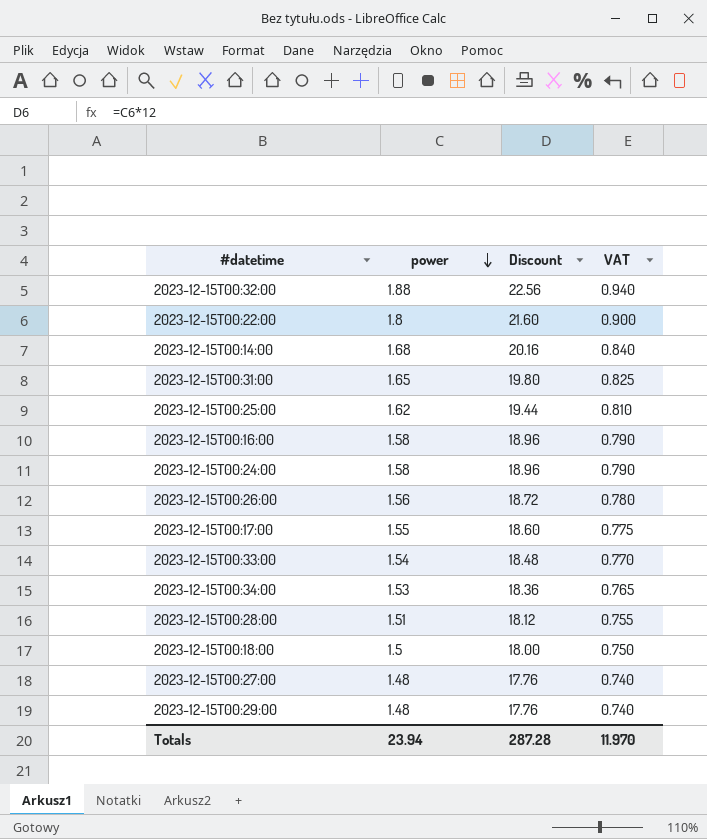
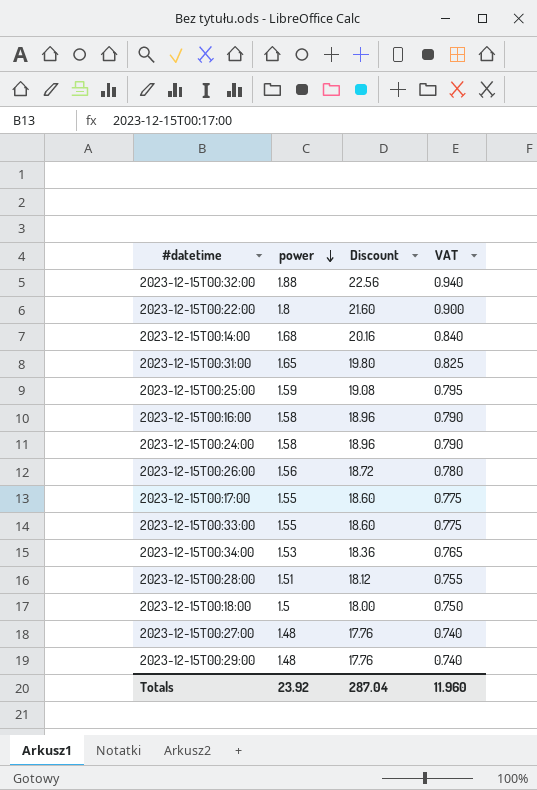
2023-12-15T00:25:00 | power: 1.62 -> 1.59
2023-12-15T00:25:00 | Discount: 19.44 -> 19.08
2023-12-15T00:25:00 | VAT: 0.810 -> 0.795
2023-12-15T00:33:00 | power: 1.54 -> 1.55
2023-12-15T00:33:00 | Discount: 18.48 -> 18.60
2023-12-15T00:33:00 | VAT: 0.770 -> 0.775
Totals | power: 23.94 -> 23.92
Totals | Discount: 287.28 -> 287.04
Totals | VAT: 11.970 -> 11.960

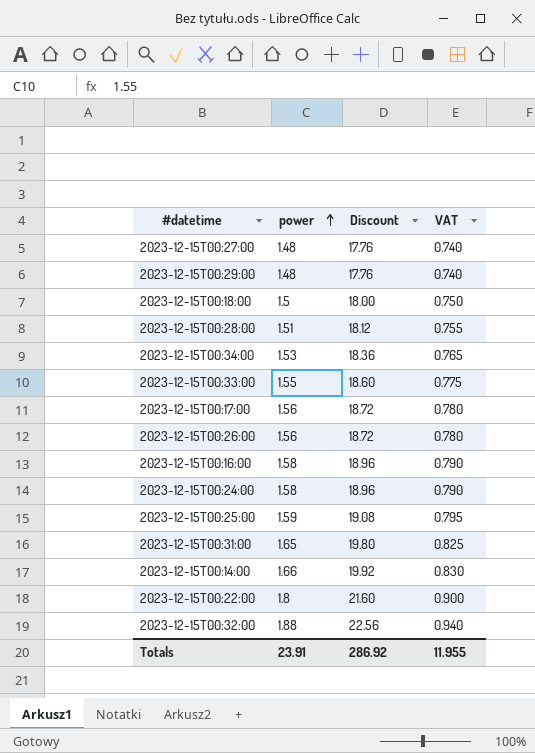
row order: power descending -> power ascending
2023-12-15T00:17:00 | power: 1.55 -> 1.56
2023-12-15T00:17:00 | Discount: 18.60 -> 18.72
2023-12-15T00:17:00 | VAT: 0.775 -> 0.780
2023-12-15T00:14:00 | power: 1.68 -> 1.66
2023-12-15T00:14:00 | Discount: 20.16 -> 19.92
2023-12-15T00:14:00 | VAT: 0.840 -> 0.830
Totals | power: 23.92 -> 23.91
Totals | Discount: 287.04 -> 286.92
Totals | VAT: 11.960 -> 11.955

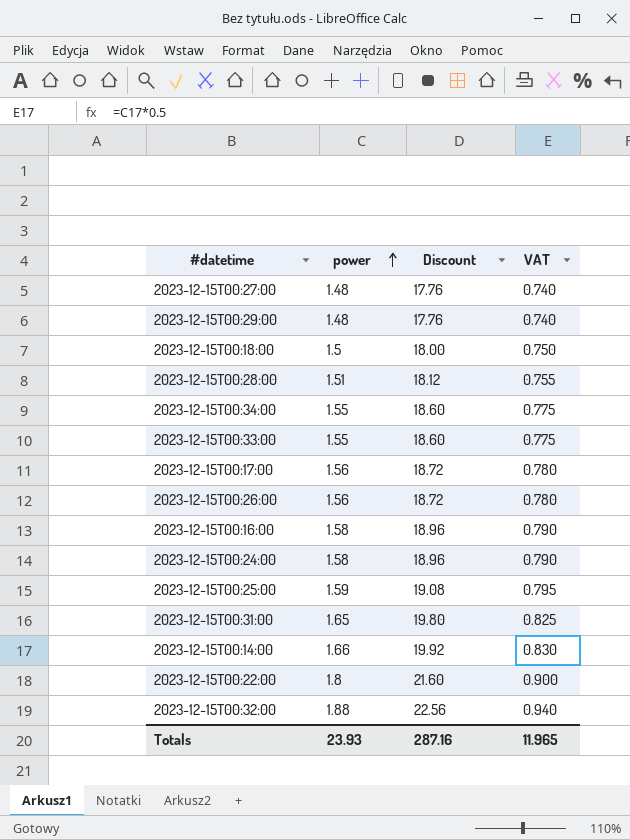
2023-12-15T00:34:00 | power: 1.53 -> 1.55
2023-12-15T00:34:00 | Discount: 18.36 -> 18.60
2023-12-15T00:34:00 | VAT: 0.765 -> 0.775
Totals | power: 23.91 -> 23.93
Totals | Discount: 286.92 -> 287.16
Totals | VAT: 11.955 -> 11.965

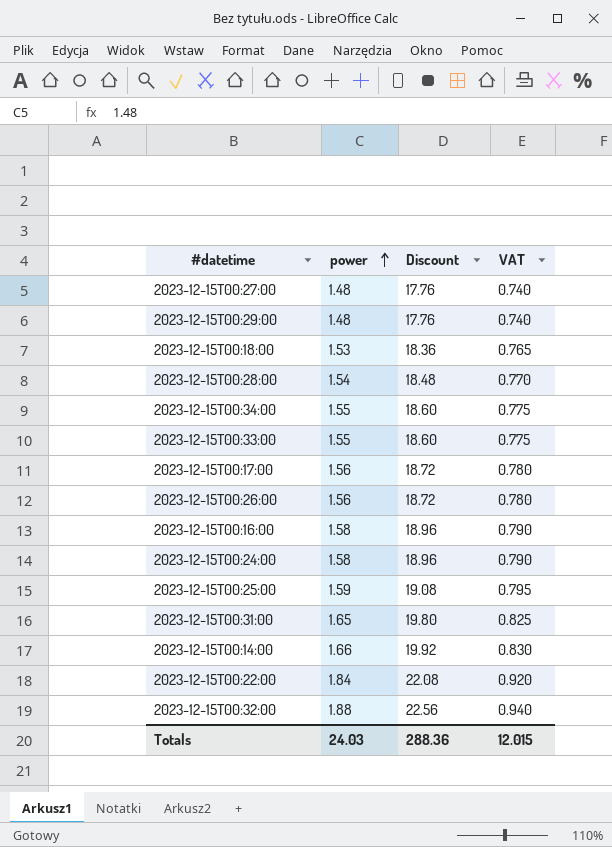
2023-12-15T00:18:00 | power: 1.5 -> 1.53
2023-12-15T00:18:00 | Discount: 18.00 -> 18.36
2023-12-15T00:18:00 | VAT: 0.750 -> 0.765
2023-12-15T00:28:00 | power: 1.51 -> 1.54
2023-12-15T00:28:00 | Discount: 18.12 -> 18.48
2023-12-15T00:28:00 | VAT: 0.755 -> 0.770
2023-12-15T00:22:00 | power: 1.8 -> 1.84
2023-12-15T00:22:00 | Discount: 21.60 -> 22.08
2023-12-15T00:22:00 | VAT: 0.900 -> 0.920
Totals | power: 23.93 -> 24.03
Totals | Discount: 287.16 -> 288.36
Totals | VAT: 11.965 -> 12.015

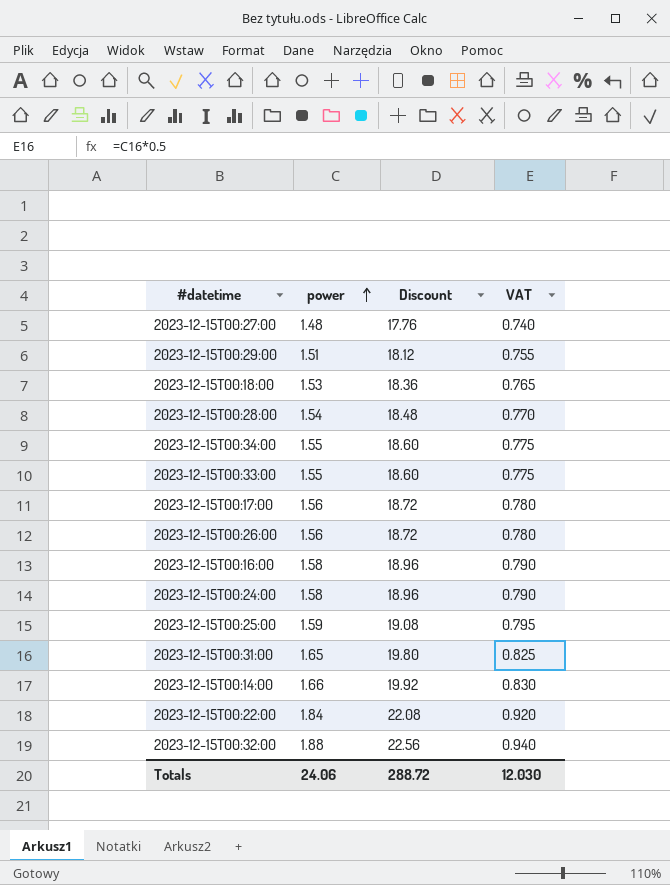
2023-12-15T00:29:00 | power: 1.48 -> 1.51
2023-12-15T00:29:00 | Discount: 17.76 -> 18.12
2023-12-15T00:29:00 | VAT: 0.740 -> 0.755
Totals | power: 24.03 -> 24.06
Totals | Discount: 288.36 -> 288.72
Totals | VAT: 12.015 -> 12.030

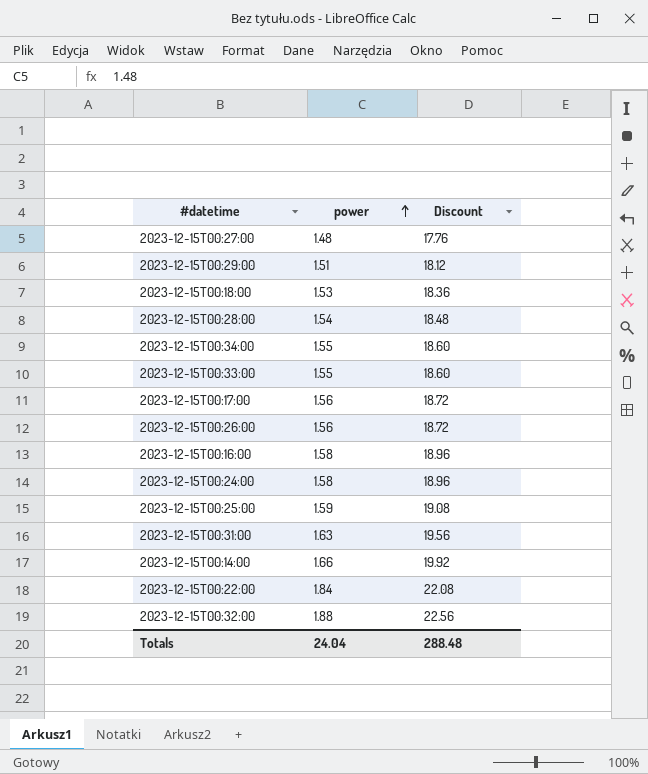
column VAT | formula: [power] * 0.5 -> none
2023-12-15T00:31:00 | power: 1.65 -> 1.63
2023-12-15T00:31:00 | Discount: 19.80 -> 19.56
Totals | power: 24.06 -> 24.04
Totals | Discount: 288.72 -> 288.48

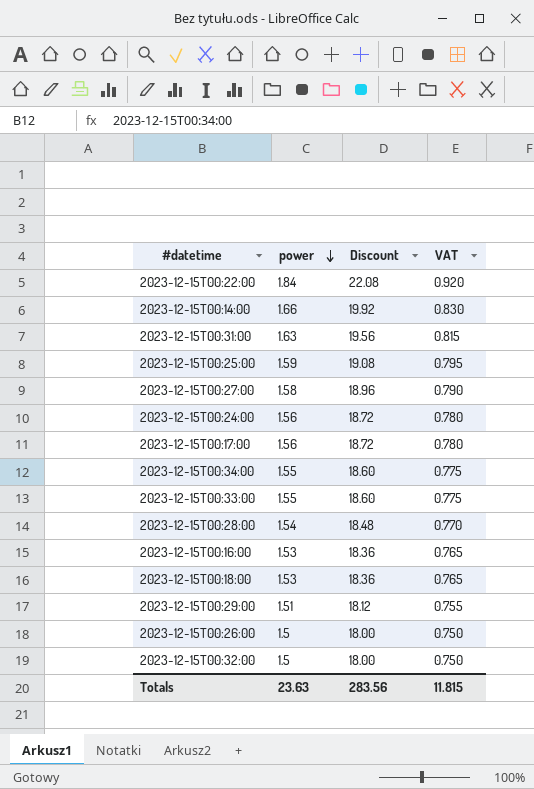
row order: power ascending -> power descending
column VAT | formula: none -> [power] * 0.5
2023-12-15T00:27:00 | power: 1.48 -> 1.58
2023-12-15T00:27:00 | Discount: 17.76 -> 18.96
2023-12-15T00:24:00 | power: 1.58 -> 1.56
2023-12-15T00:24:00 | Discount: 18.96 -> 18.72
2023-12-15T00:16:00 | power: 1.58 -> 1.53
2023-12-15T00:16:00 | Discount: 18.96 -> 18.36
2023-12-15T00:26:00 | power: 1.56 -> 1.5
2023-12-15T00:26:00 | Discount: 18.72 -> 18.00
2023-12-15T00:32:00 | power: 1.88 -> 1.5
2023-12-15T00:32:00 | Discount: 22.56 -> 18.00
Totals | power: 24.04 -> 23.63
Totals | Discount: 288.48 -> 283.56

